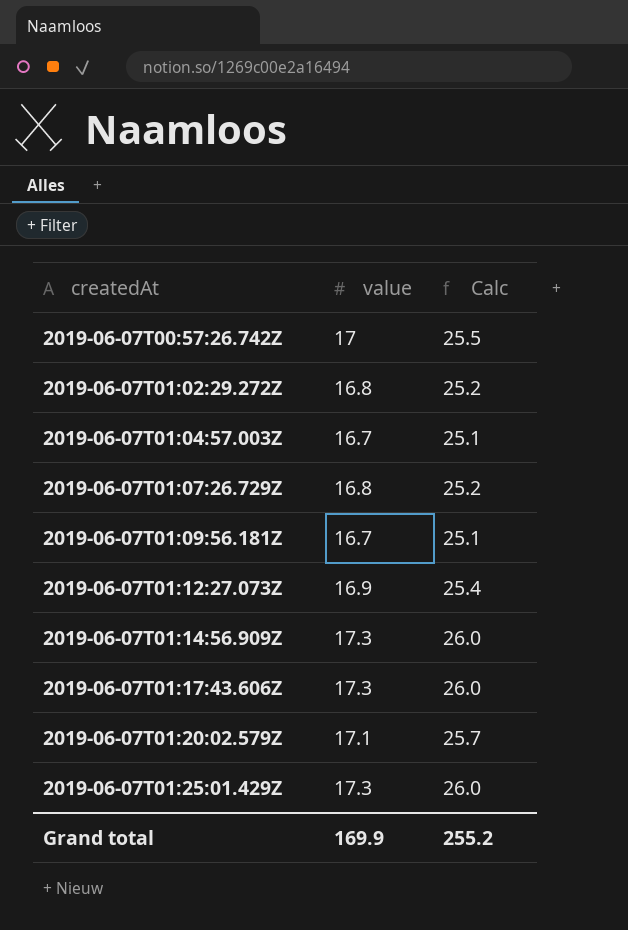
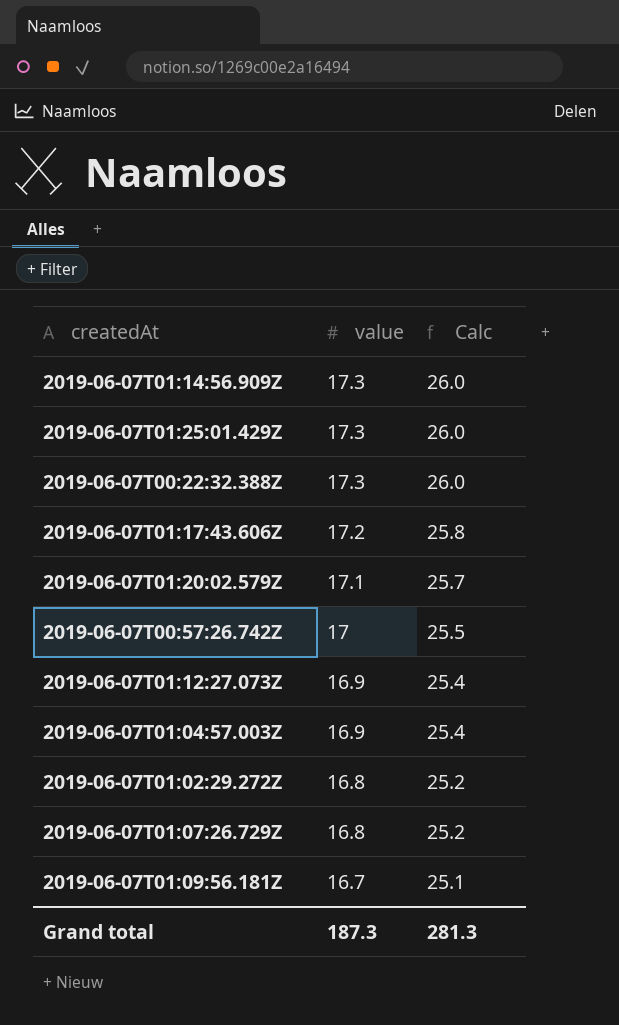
row order: createdAt ascending -> value descending
row 2019-06-07T00:22:32.388Z: none -> 17.3 | 26.0
2019-06-07T01:17:43.606Z | value: 17.3 -> 17.2
2019-06-07T01:17:43.606Z | Calc: 26.0 -> 25.8
2019-06-07T01:04:57.003Z | value: 16.7 -> 16.9
2019-06-07T01:04:57.003Z | Calc: 25.1 -> 25.4
Grand total | value: 169.9 -> 187.3
Grand total | Calc: 255.2 -> 281.3

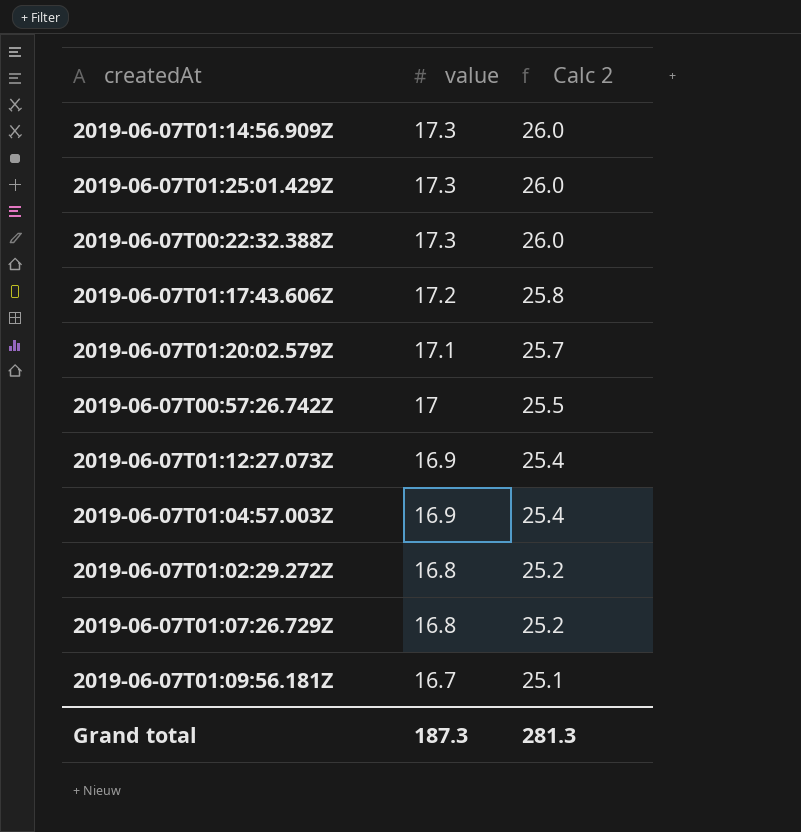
column name: Calc -> Calc 2

